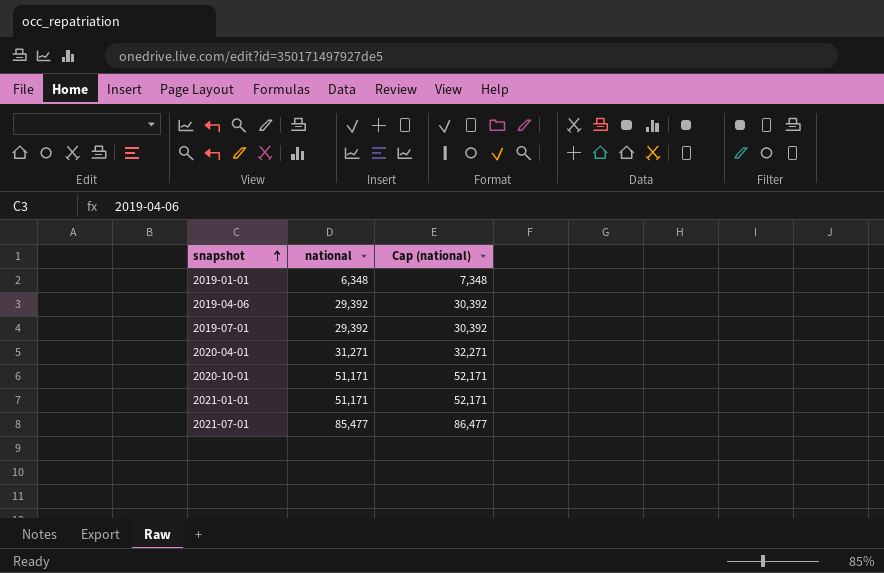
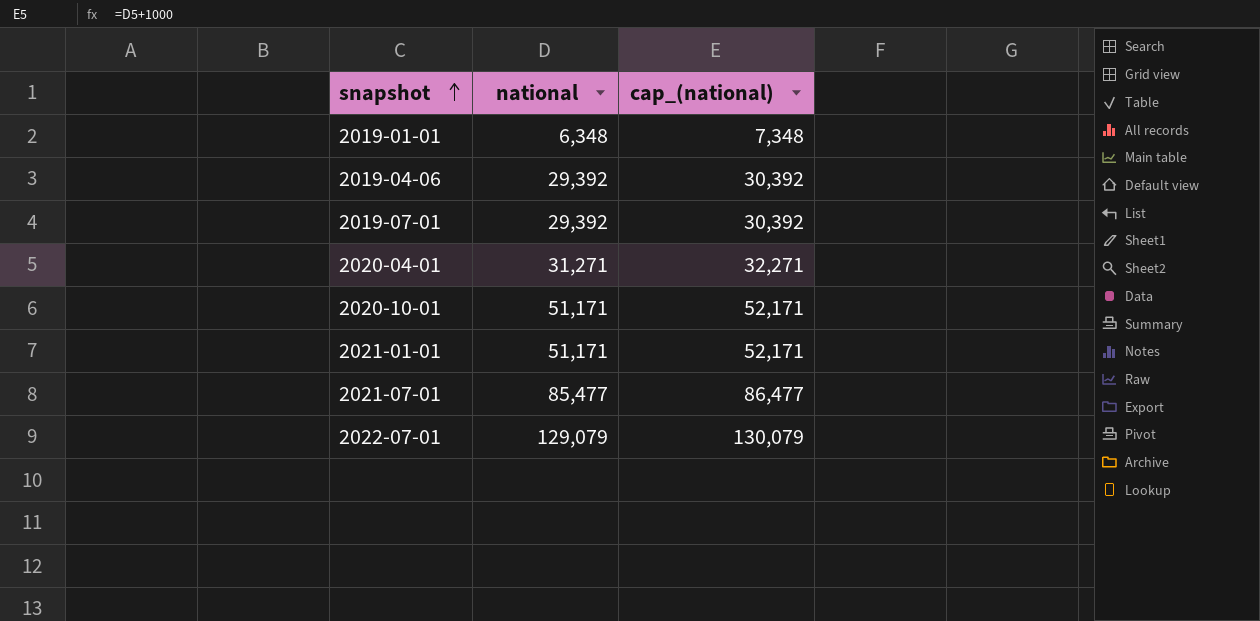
column name: Cap (national) -> cap_(national)
row 2022-07-01: none -> 129,079 | 130,079

